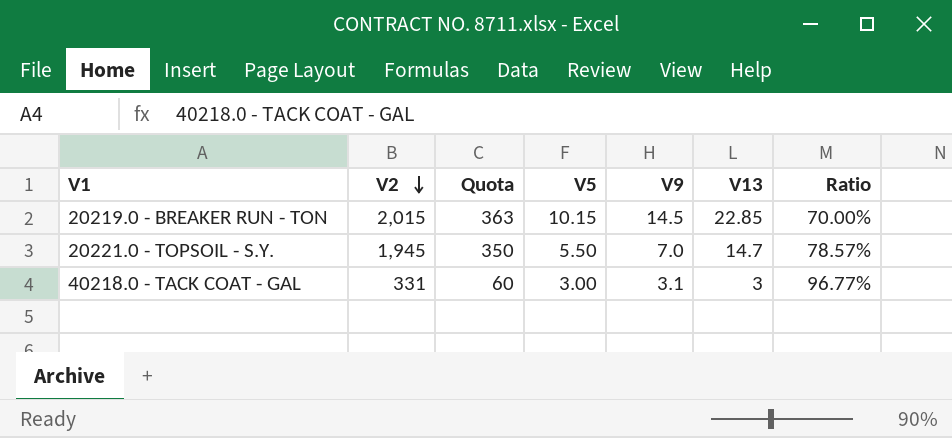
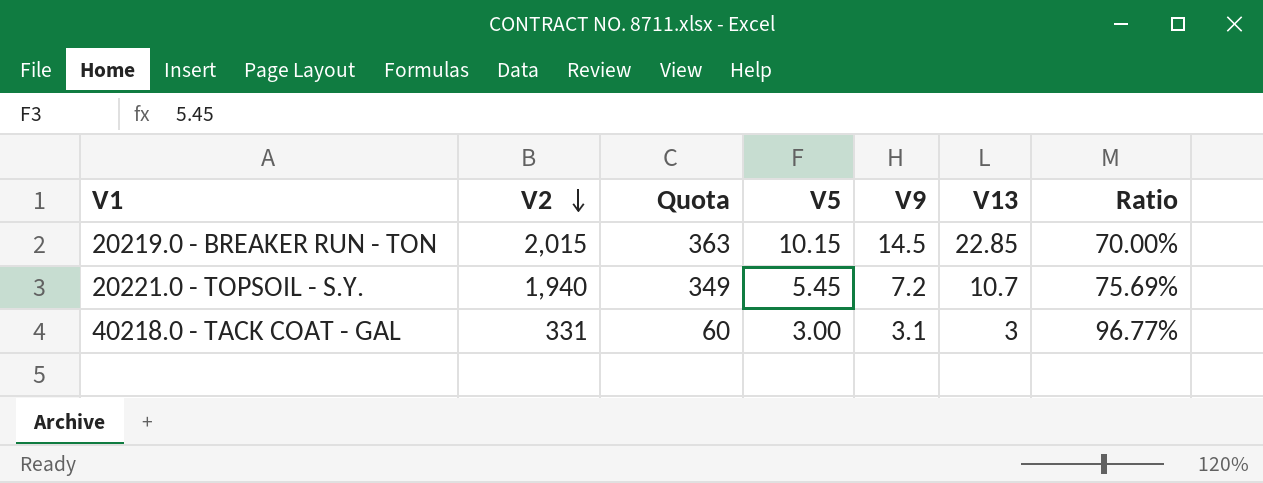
20221.0 - TOPSOIL - S.Y. | V2: 1,945 -> 1,940
20221.0 - TOPSOIL - S.Y. | Quota: 350 -> 349
20221.0 - TOPSOIL - S.Y. | V5: 5.50 -> 5.45
20221.0 - TOPSOIL - S.Y. | V9: 7.0 -> 7.2
20221.0 - TOPSOIL - S.Y. | V13: 14.7 -> 10.7
20221.0 - TOPSOIL - S.Y. | Ratio: 78.57% -> 75.69%

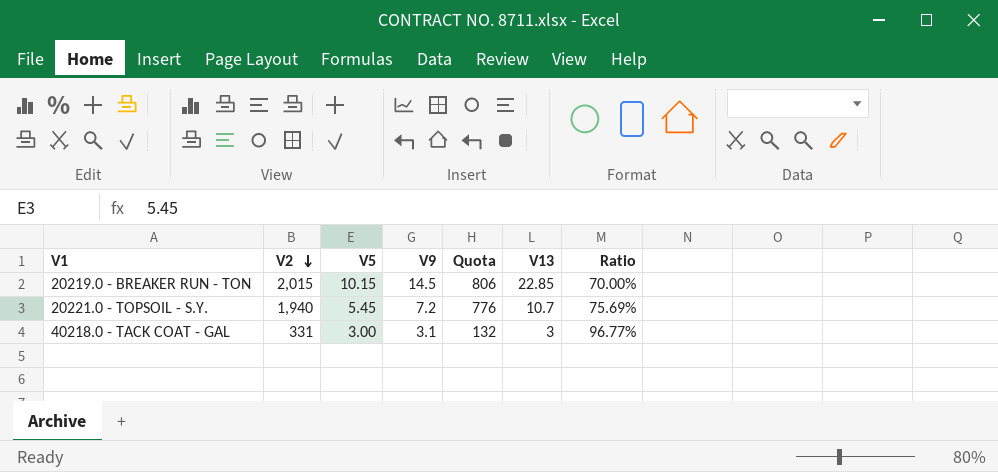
column Quota | formula: [V2] * 0.18 -> [V2] * 0.4
column Quota | position: 3 -> 5

